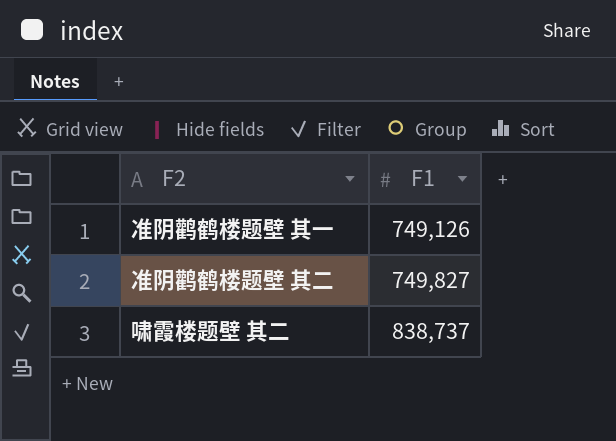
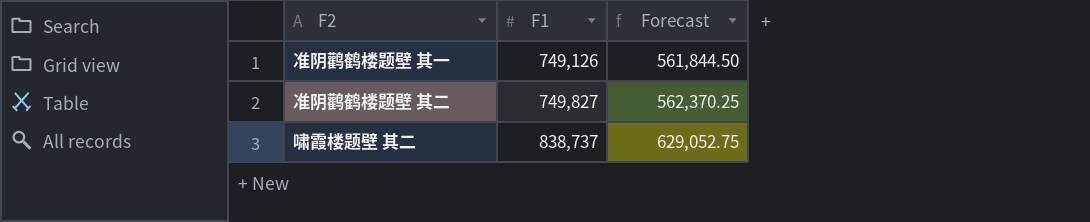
column Forecast | formula: none -> [F1] * 0.75

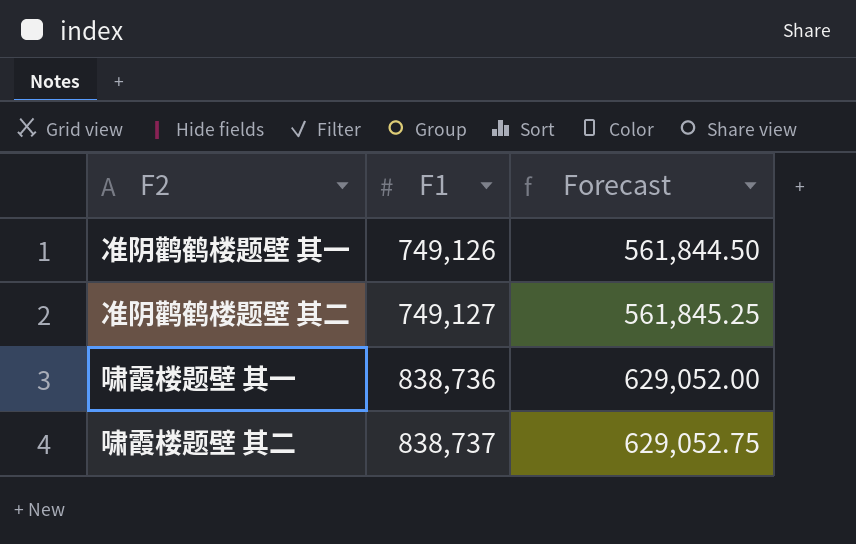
准阴鹳鹤楼题壁 其二 | F1: 749,827 -> 749,127
准阴鹳鹤楼题壁 其二 | Forecast: 562,370.25 -> 561,845.25
row 啸霞楼题壁 其一: none -> 838,736 | 629,052.00

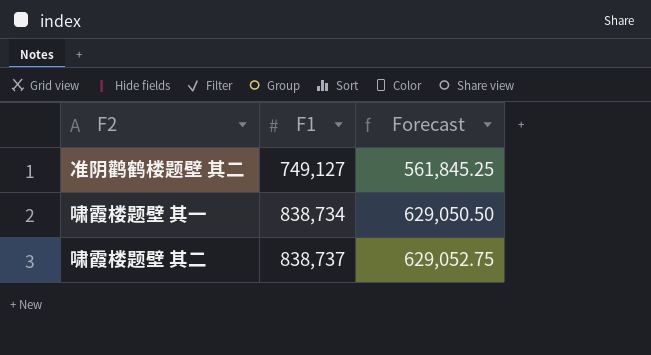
row 准阴鹳鹤楼题壁 其一: 749,126 | 561,844.50 -> none
啸霞楼题壁 其一 | F1: 838,736 -> 838,734
啸霞楼题壁 其一 | Forecast: 629,052.00 -> 629,050.50

